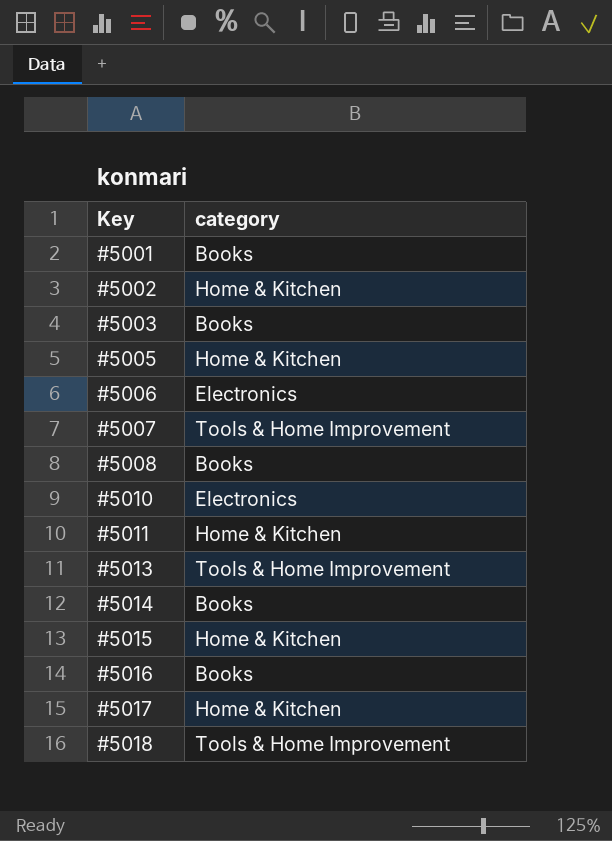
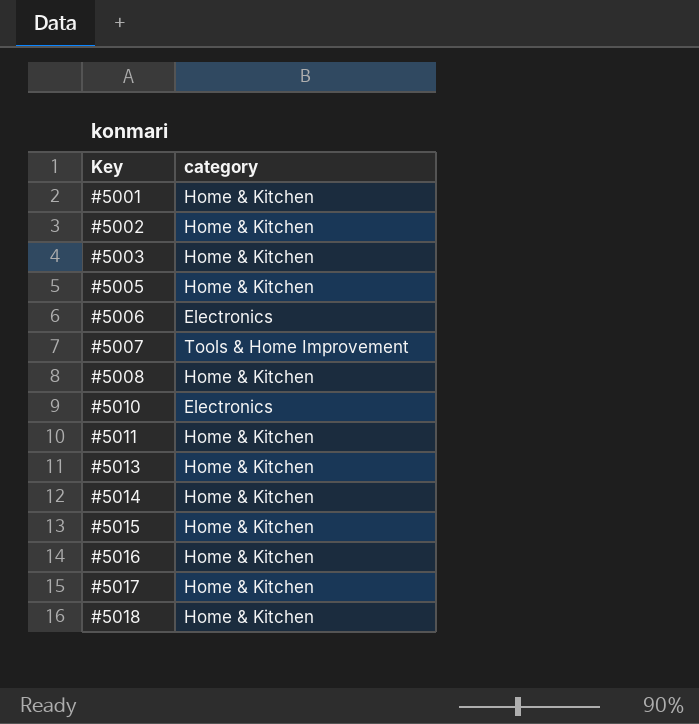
#5001 | category: Books -> Home & Kitchen
#5003 | category: Books -> Home & Kitchen
#5008 | category: Books -> Home & Kitchen
#5013 | category: Tools & Home Improvement -> Home & Kitchen
#5014 | category: Books -> Home & Kitchen
#5016 | category: Books -> Home & Kitchen
#5018 | category: Tools & Home Improvement -> Home & Kitchen

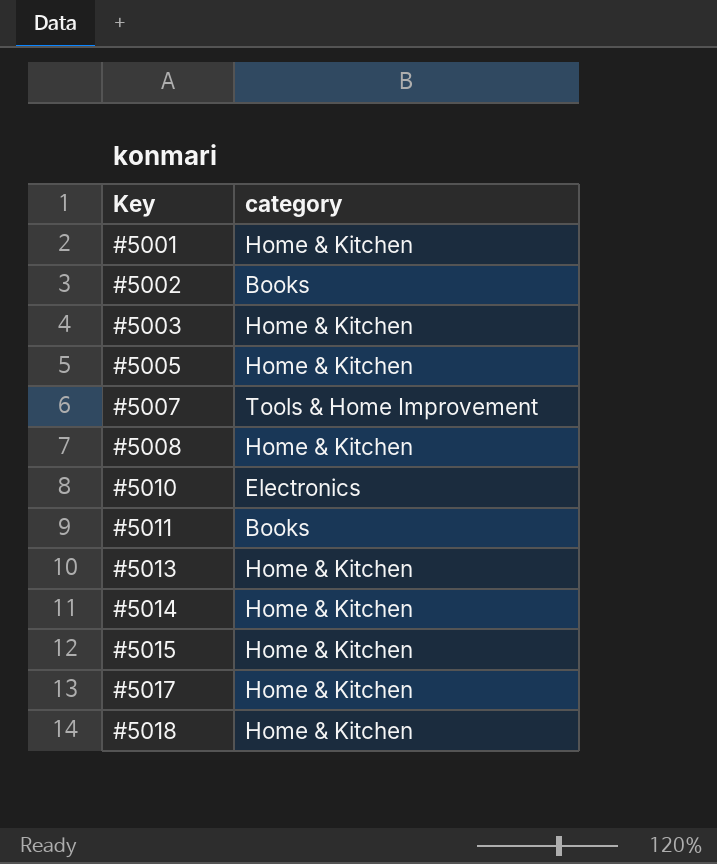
row #5006: Electronics -> none
row #5016: Home & Kitchen -> none
#5002 | category: Home & Kitchen -> Books
#5011 | category: Home & Kitchen -> Books

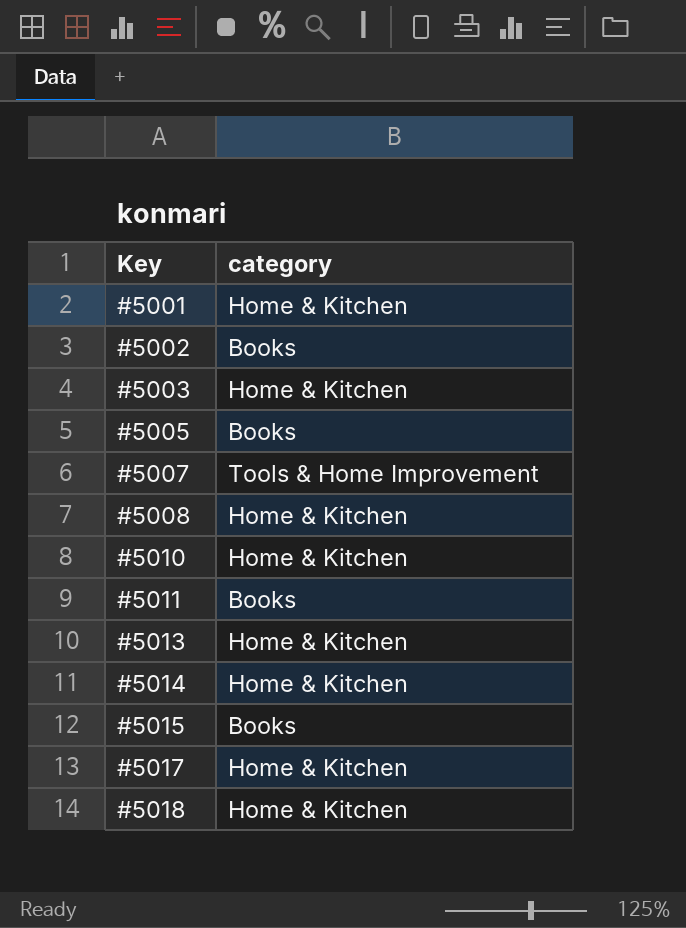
#5005 | category: Home & Kitchen -> Books
#5010 | category: Electronics -> Home & Kitchen
#5015 | category: Home & Kitchen -> Books

